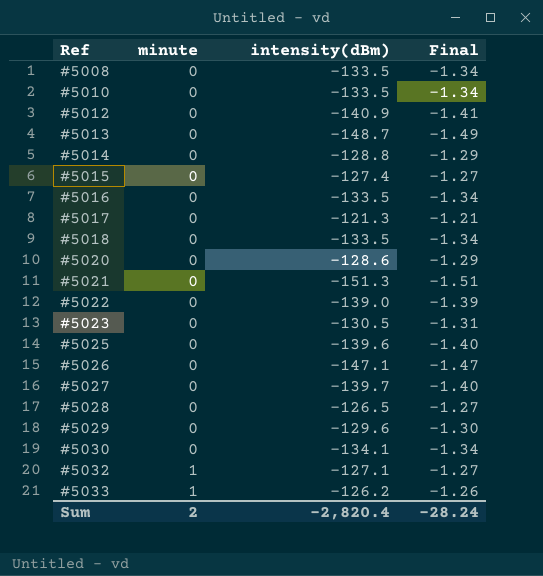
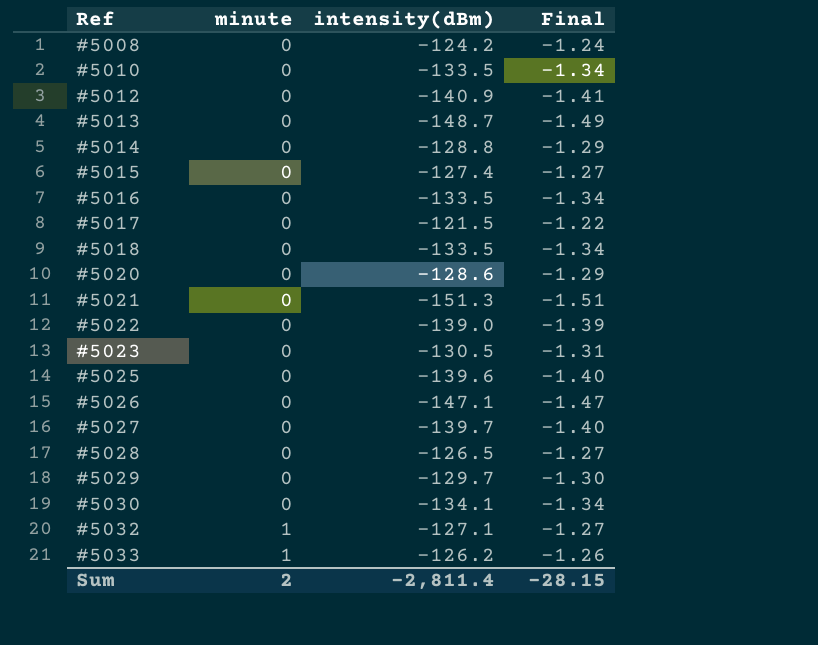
#5008 | intensity(dBm): -133.5 -> -124.2
#5008 | Final: -1.34 -> -1.24
#5017 | intensity(dBm): -121.3 -> -121.5
#5017 | Final: -1.21 -> -1.22
#5029 | intensity(dBm): -129.6 -> -129.7
Sum | intensity(dBm): -2,820.4 -> -2,811.4
Sum | Final: -28.24 -> -28.15

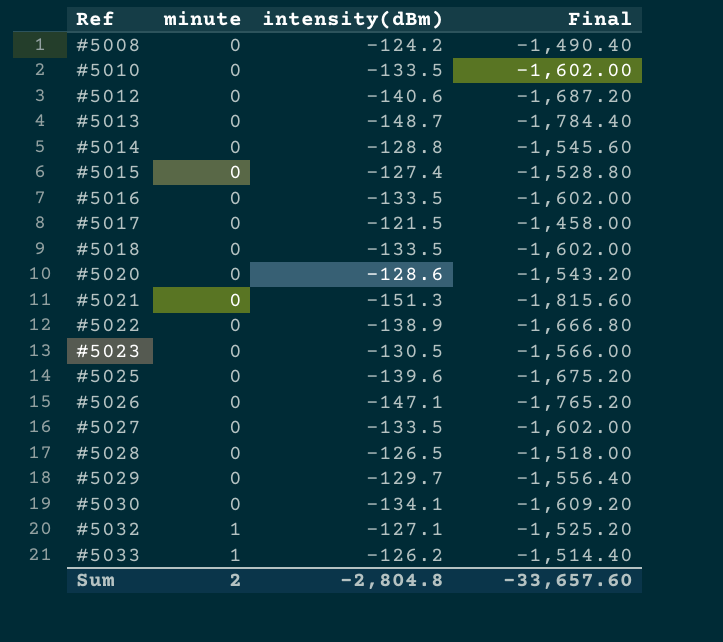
column Final | formula: [intensity(dBm)] * 0.01 -> [intensity(dBm)] * 12
#5012 | intensity(dBm): -140.9 -> -140.6
#5022 | intensity(dBm): -139.0 -> -138.9
#5027 | intensity(dBm): -139.7 -> -133.5
Sum | intensity(dBm): -2,811.4 -> -2,804.8
Sum | Final: -28.15 -> -33,657.60

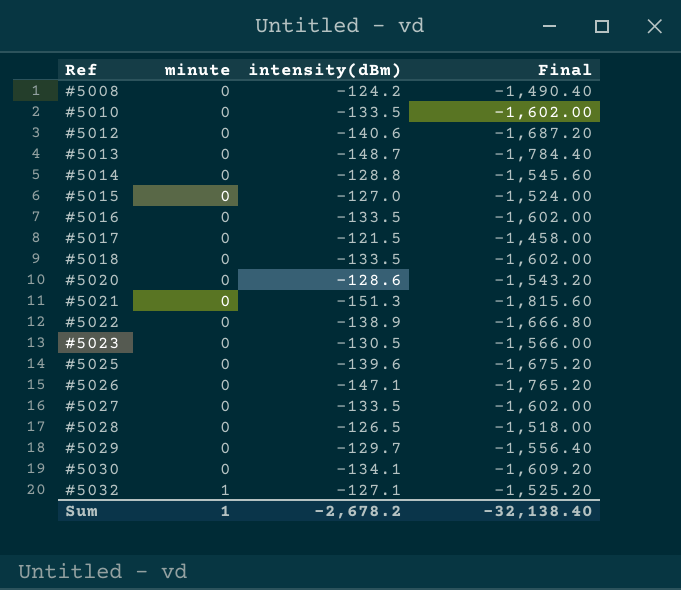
row #5033: 1 | -126.2 | -1,514.40 -> none
#5015 | intensity(dBm): -127.4 -> -127.0
#5015 | Final: -1,528.80 -> -1,524.00
Sum | minute: 2 -> 1
Sum | intensity(dBm): -2,804.8 -> -2,678.2
Sum | Final: -33,657.60 -> -32,138.40

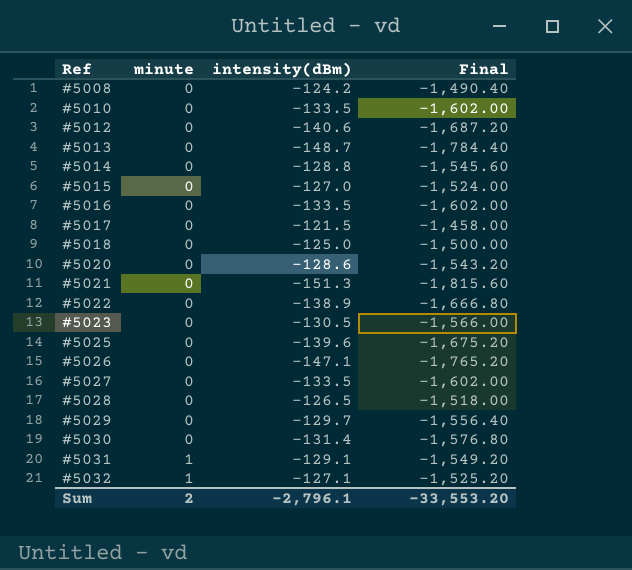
#5018 | intensity(dBm): -133.5 -> -125.0
#5018 | Final: -1,602.00 -> -1,500.00
#5030 | intensity(dBm): -134.1 -> -131.4
#5030 | Final: -1,609.20 -> -1,576.80
row #5031: none -> 1 | -129.1 | -1,549.20
Sum | minute: 1 -> 2
Sum | intensity(dBm): -2,678.2 -> -2,796.1
Sum | Final: -32,138.40 -> -33,553.20

